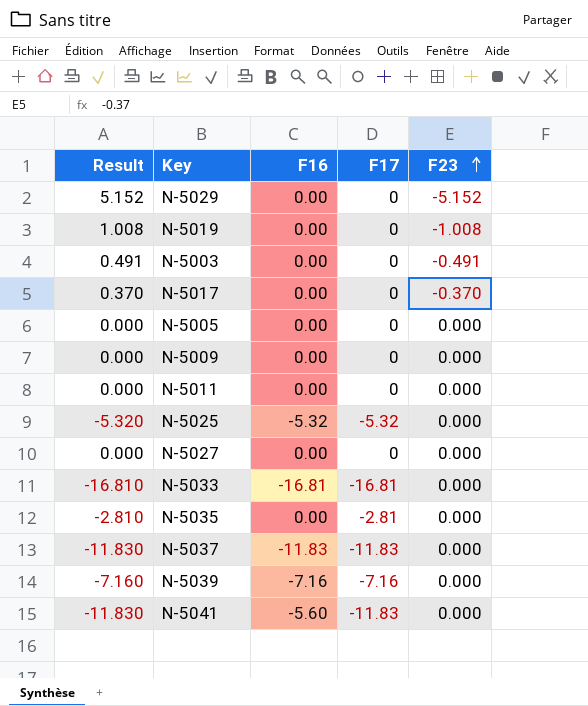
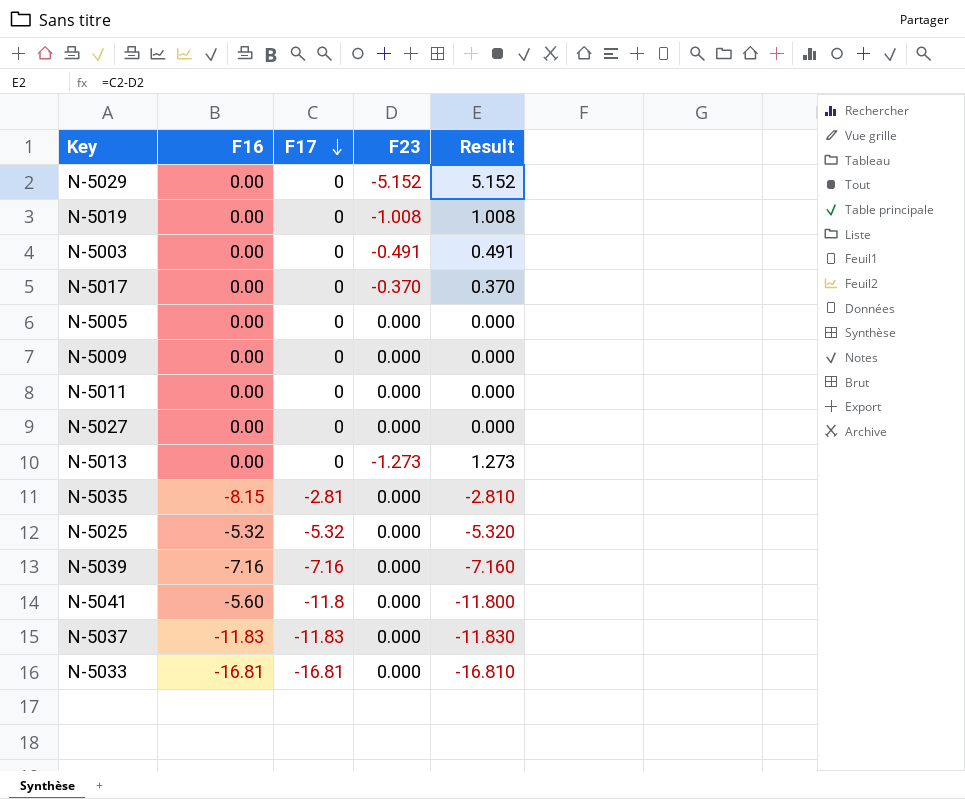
row order: F23 ascending -> F17 descending
column Result | position: 1 -> 5
row N-5013: none -> 0.00 | 0 | -1.273 | 1.273
N-5035 | F16: 0.00 -> -8.15
N-5041 | F17: -11.83 -> -11.8
N-5041 | Result: -11.830 -> -11.800

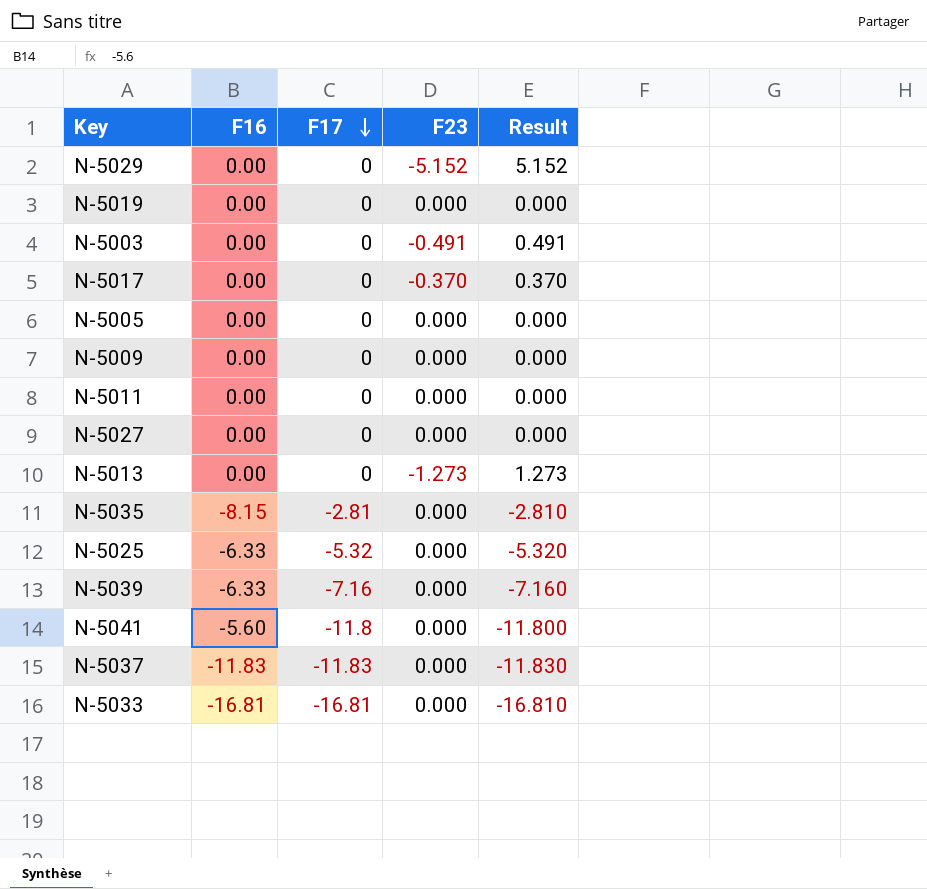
N-5019 | F23: -1.008 -> 0.000
N-5019 | Result: 1.008 -> 0.000
N-5025 | F16: -5.32 -> -6.33
N-5039 | F16: -7.16 -> -6.33

